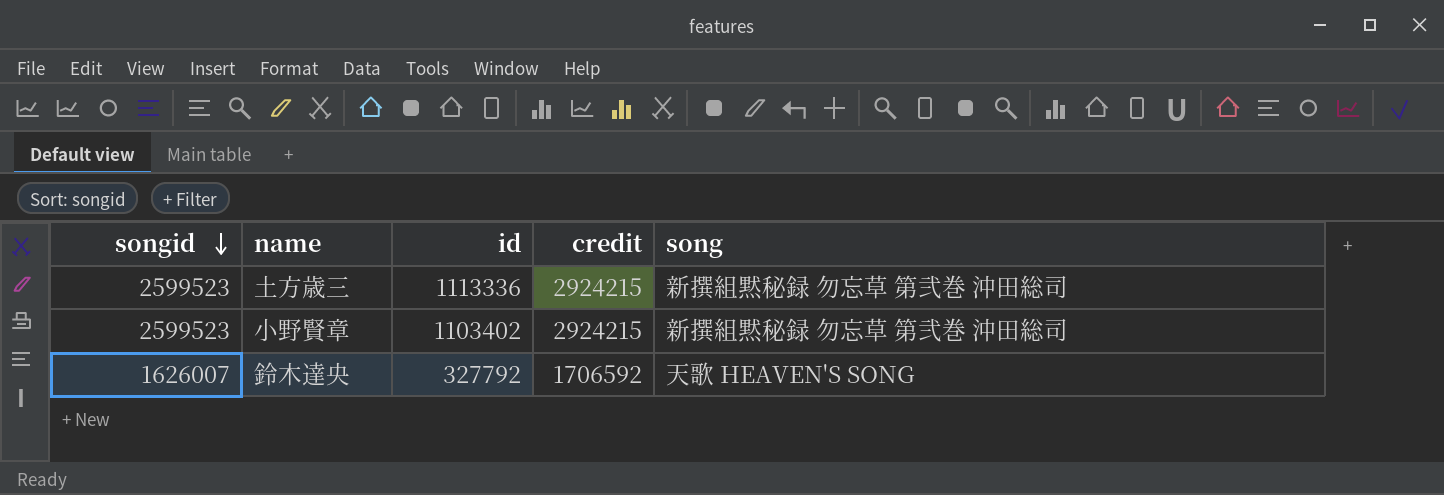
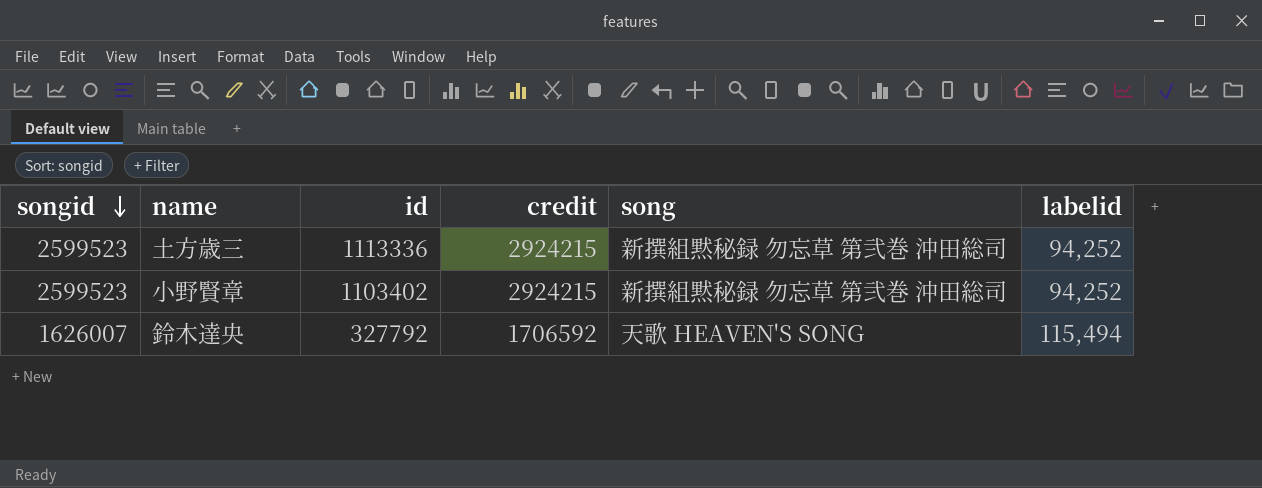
column labelid | position: none -> 6

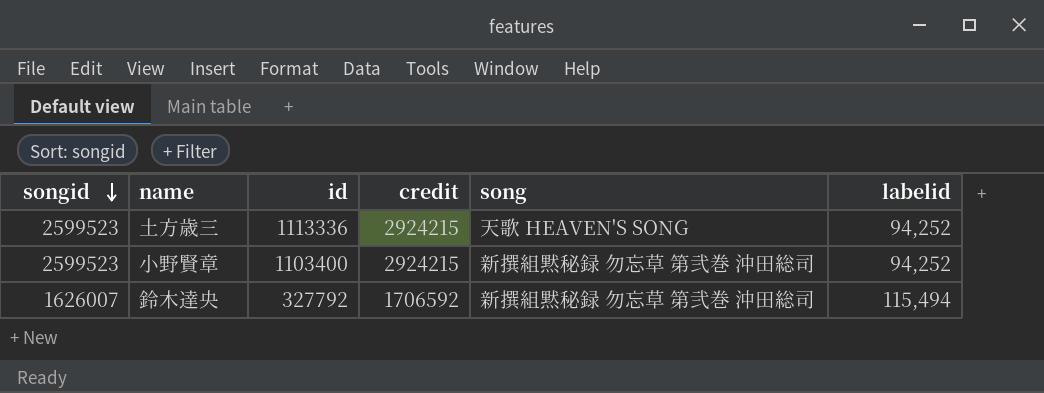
土方歳三 | song: 新撰組黙秘録 勿忘草 第弐巻 沖田総司 -> 天歌 HEAVEN'S SONG
小野賢章 | id: 1103402 -> 1103400
鈴木達央 | song: 天歌 HEAVEN'S SONG -> 新撰組黙秘録 勿忘草 第弐巻 沖田総司

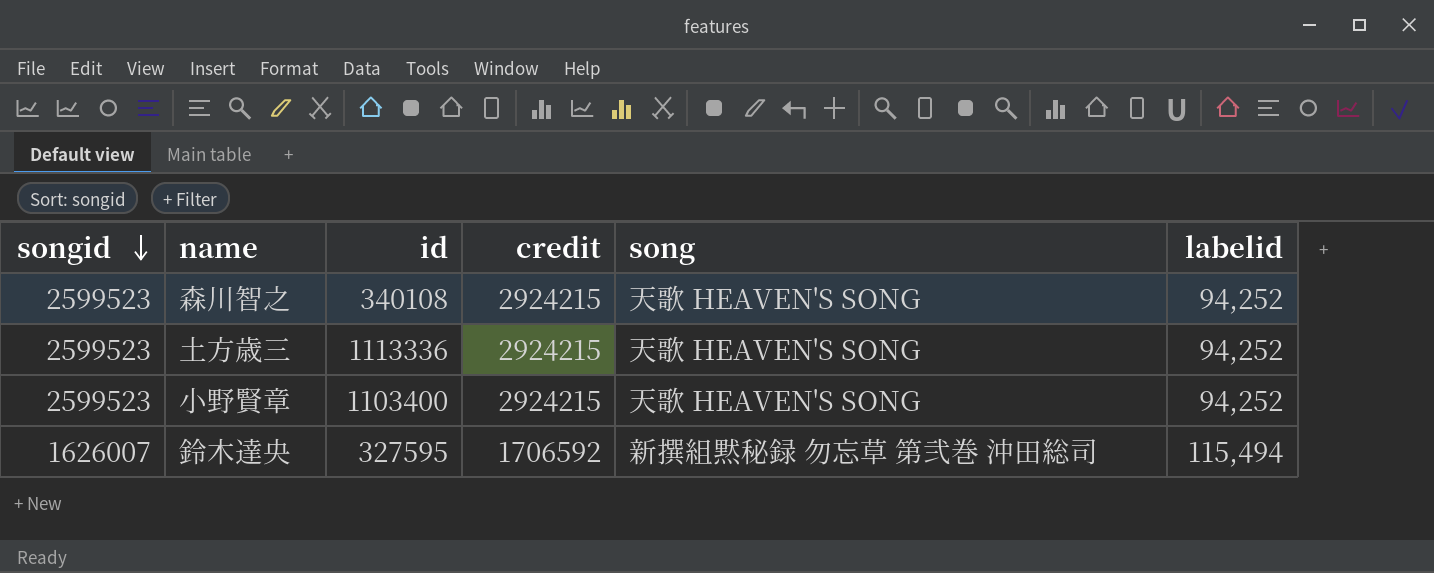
row 森川智之: none -> 2599523 | 340108 | 2924215 | 天歌 HEAVEN'S SONG | 94,252
小野賢章 | song: 新撰組黙秘録 勿忘草 第弐巻 沖田総司 -> 天歌 HEAVEN'S SONG
鈴木達央 | id: 327792 -> 327595

